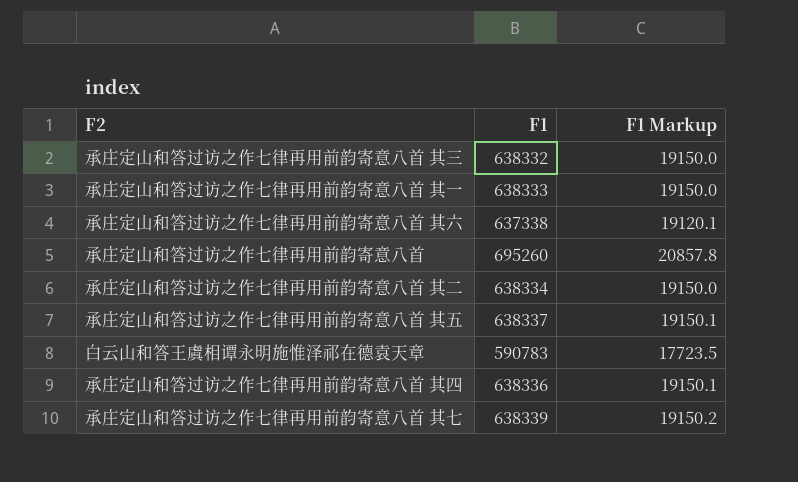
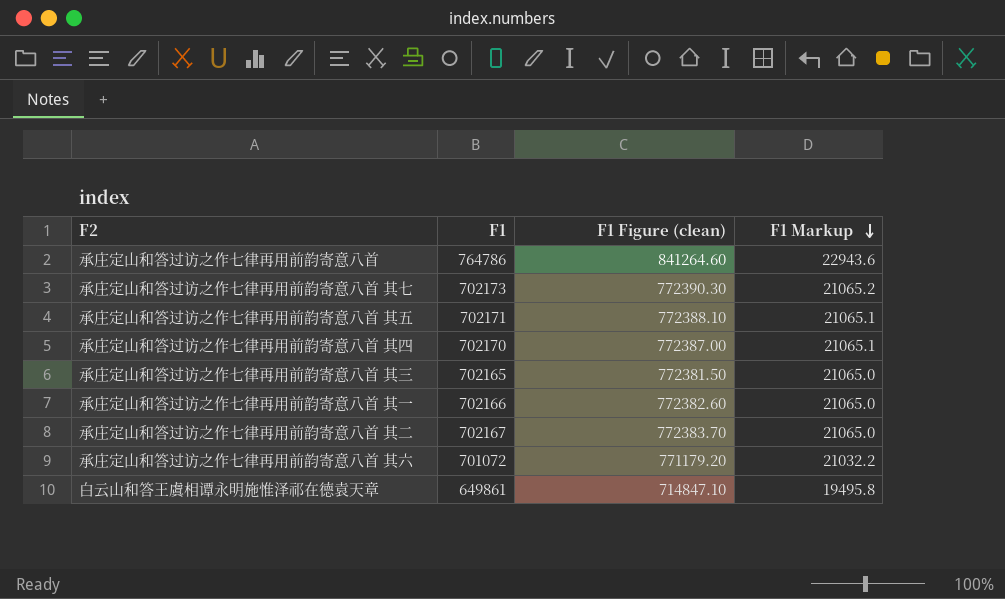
row order: none -> F1 Markup descending
column F1 Figure (clean) | formula: none -> [F1] * 1.1
承庄定山和答过访之作七律再用前韵寄意八首 | F1: 695260 -> 764786
承庄定山和答过访之作七律再用前韵寄意八首 | F1 Markup: 20857.8 -> 22943.6
承庄定山和答过访之作七律再用前韵寄意八首 其七 | F1: 638339 -> 702173
承庄定山和答过访之作七律再用前韵寄意八首 其七 | F1 Markup: 19150.2 -> 21065.2
承庄定山和答过访之作七律再用前韵寄意八首 其五 | F1: 638337 -> 702171
承庄定山和答过访之作七律再用前韵寄意八首 其五 | F1 Markup: 19150.1 -> 21065.1
承庄定山和答过访之作七律再用前韵寄意八首 其四 | F1: 638336 -> 702170
承庄定山和答过访之作七律再用前韵寄意八首 其四 | F1 Markup: 19150.1 -> 21065.1
承庄定山和答过访之作七律再用前韵寄意八首 其三 | F1: 638332 -> 702165
承庄定山和答过访之作七律再用前韵寄意八首 其三 | F1 Markup: 19150.0 -> 21065.0
承庄定山和答过访之作七律再用前韵寄意八首 其一 | F1: 638333 -> 702166
承庄定山和答过访之作七律再用前韵寄意八首 其一 | F1 Markup: 19150.0 -> 21065.0
承庄定山和答过访之作七律再用前韵寄意八首 其二 | F1: 638334 -> 702167
承庄定山和答过访之作七律再用前韵寄意八首 其二 | F1 Markup: 19150.0 -> 21065.0
承庄定山和答过访之作七律再用前韵寄意八首 其六 | F1: 637338 -> 701072
承庄定山和答过访之作七律再用前韵寄意八首 其六 | F1 Markup: 19120.1 -> 21032.2
白云山和答王虞相谭永明施惟泽祁在德袁天章 | F1: 590783 -> 649861
白云山和答王虞相谭永明施惟泽祁在德袁天章 | F1 Markup: 17723.5 -> 19495.8

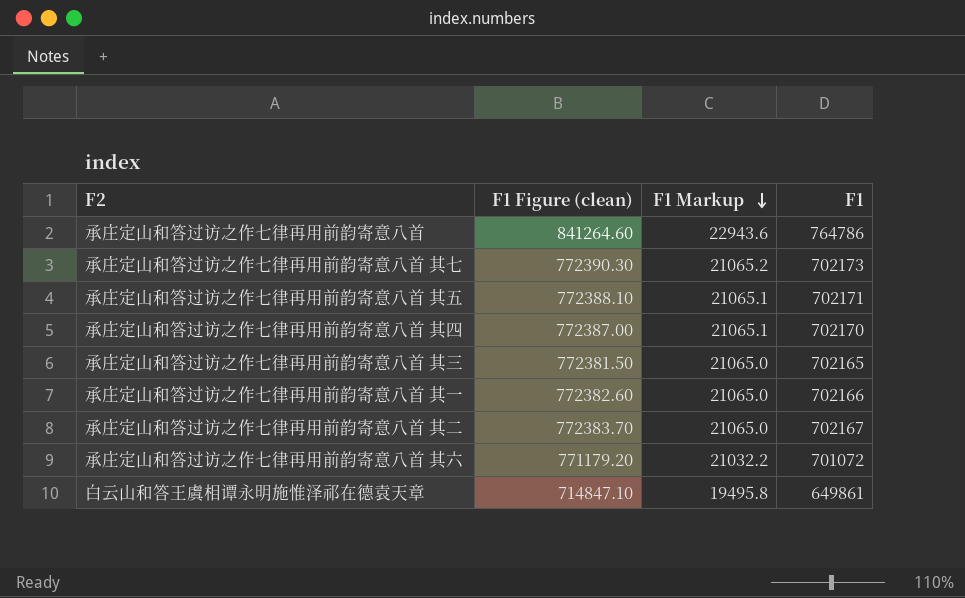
column F1 | position: 2 -> 4

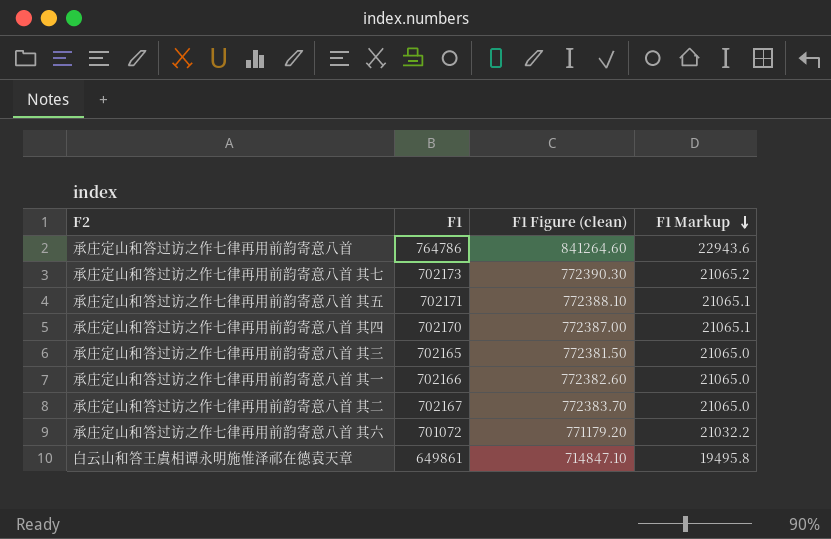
column F1 | position: 4 -> 2

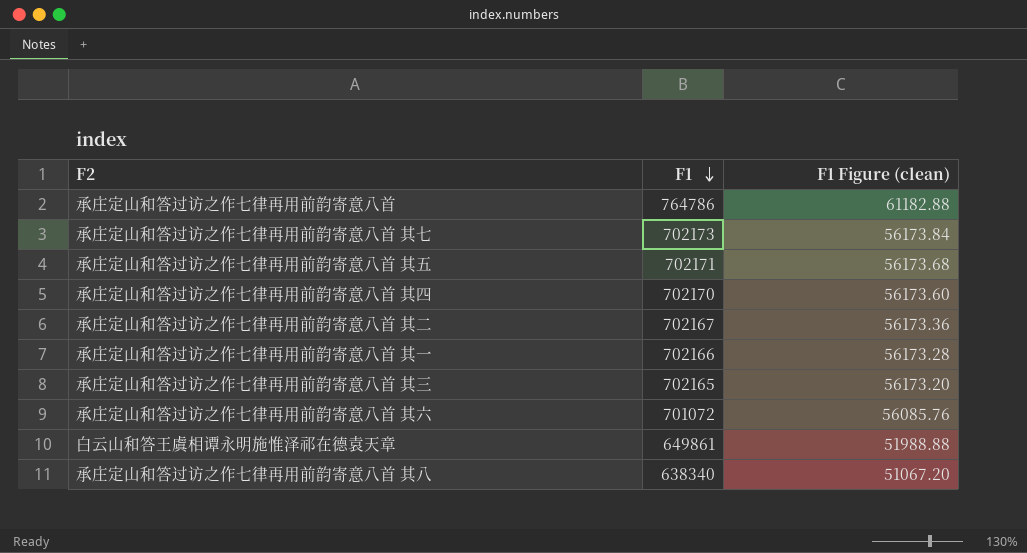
row order: F1 Markup descending -> F1 descending
column F1 Markup | formula: [F1] * 0.03 -> none
column F1 Figure (clean) | formula: [F1] * 1.1 -> [F1] * 0.08
row 承庄定山和答过访之作七律再用前韵寄意八首 其八: none -> 638340 | 51067.20

